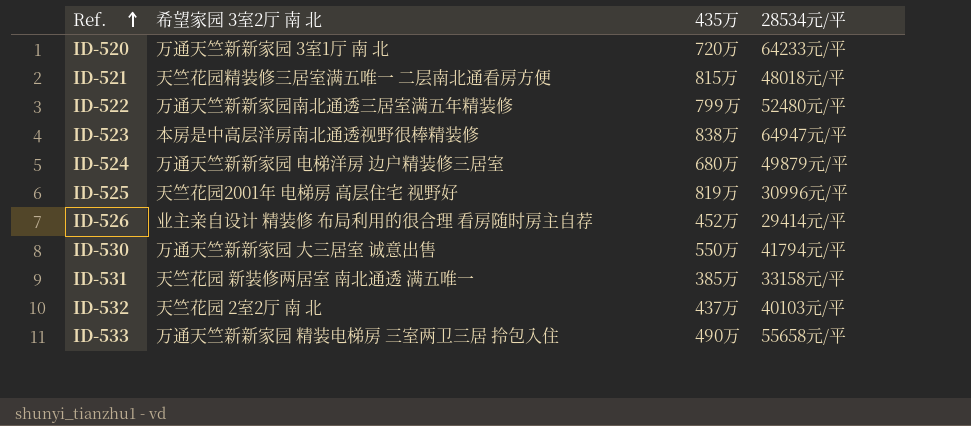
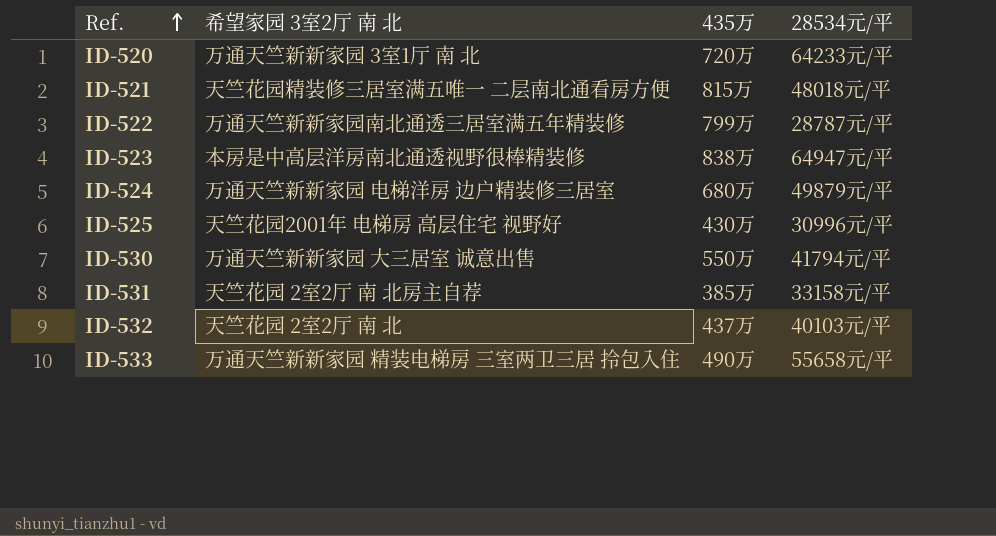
row ID-526: 业主亲自设计 精装修 布局利用的很合理 看房随时房主自荐 | 452万 | 29414元/平 -> none
ID-522 | 28534元/平: 52480元/平 -> 28787元/平
ID-525 | 435万: 819万 -> 430万
ID-531 | 希望家园 3室2厅 南 北: 天竺花园 新装修两居室 南北通透 满五唯一 -> 天竺花园 2室2厅 南 北房主自荐

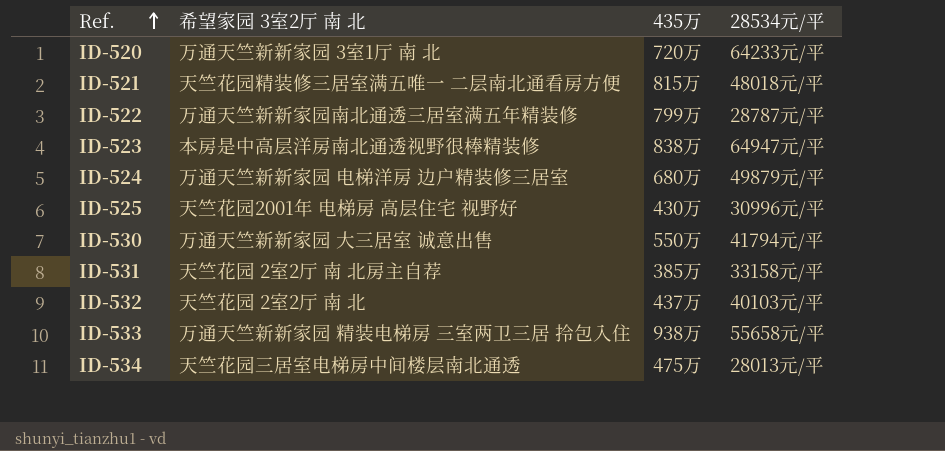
ID-533 | 435万: 490万 -> 938万
row ID-534: none -> 天竺花园三居室电梯房中间楼层南北通透 | 475万 | 28013元/平

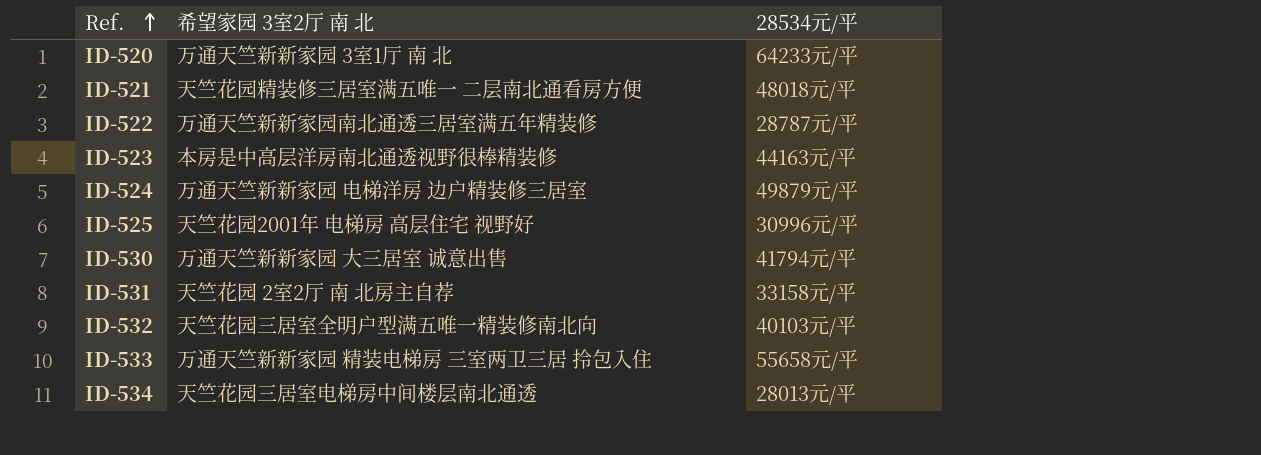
column 435万 | position: 3 -> none
ID-523 | 28534元/平: 64947元/平 -> 44163元/平
ID-532 | 希望家园 3室2厅 南 北: 天竺花园 2室2厅 南 北 -> 天竺花园三居室全明户型满五唯一精装修南北向

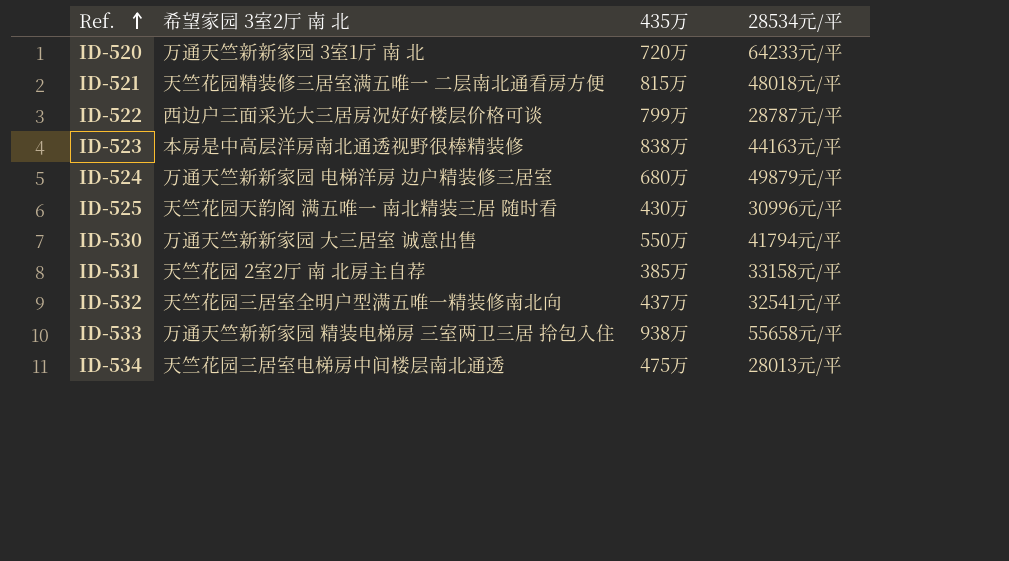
column 435万 | position: none -> 3
ID-522 | 希望家园 3室2厅 南 北: 万通天竺新新家园南北通透三居室满五年精装修 -> 西边户三面采光大三居房况好好楼层价格可谈
ID-525 | 希望家园 3室2厅 南 北: 天竺花园2001年 电梯房 高层住宅 视野好 -> 天竺花园天韵阁 满五唯一 南北精装三居 随时看
ID-532 | 28534元/平: 40103元/平 -> 32541元/平

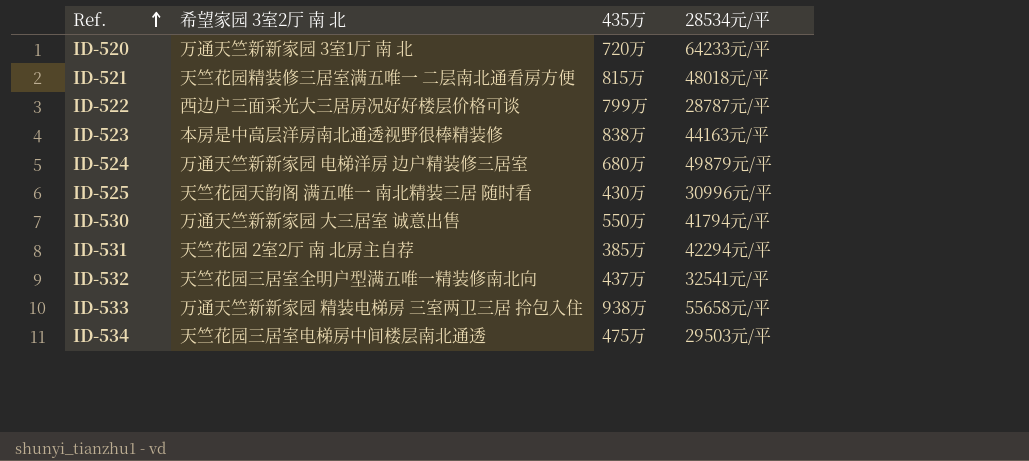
ID-531 | 28534元/平: 33158元/平 -> 42294元/平
ID-534 | 28534元/平: 28013元/平 -> 29503元/平

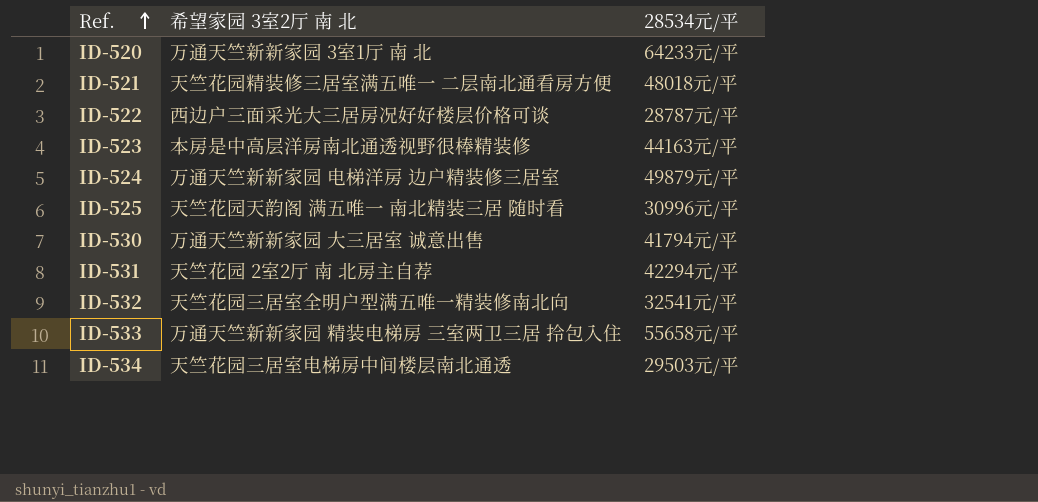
column 435万 | position: 3 -> none

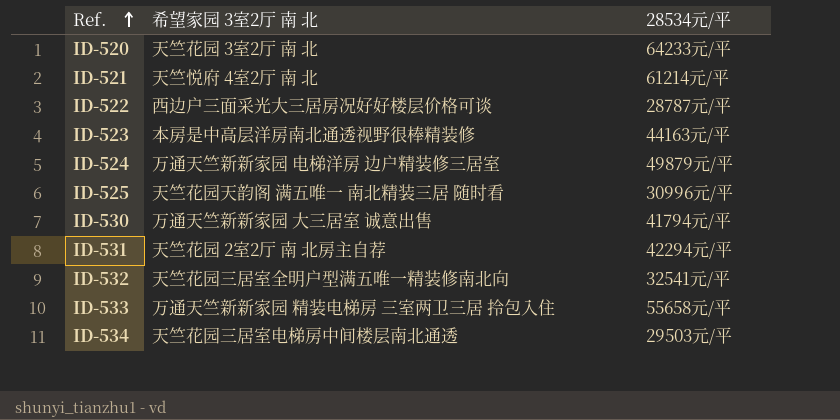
ID-520 | 希望家园 3室2厅 南 北: 万通天竺新新家园 3室1厅 南 北 -> 天竺花园 3室2厅 南 北
ID-521 | 希望家园 3室2厅 南 北: 天竺花园精装修三居室满五唯一 二层南北通看房方便 -> 天竺悦府 4室2厅 南 北
ID-521 | 28534元/平: 48018元/平 -> 61214元/平

